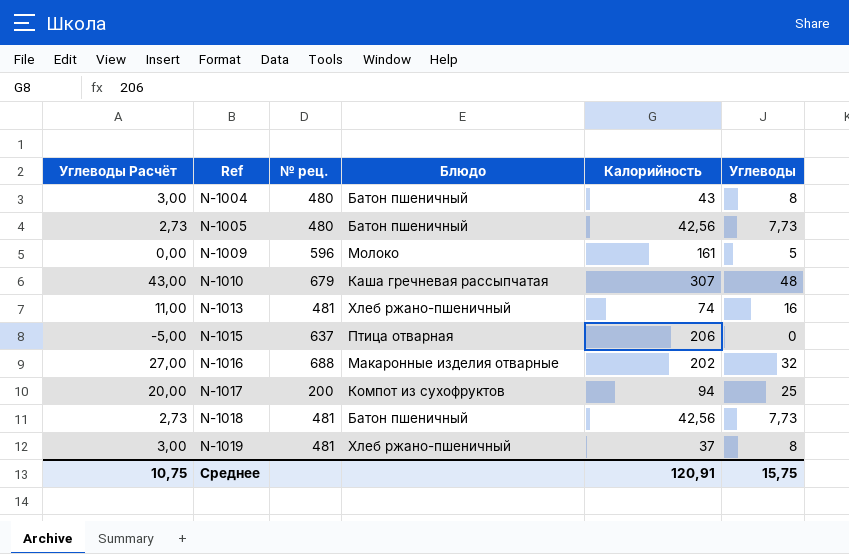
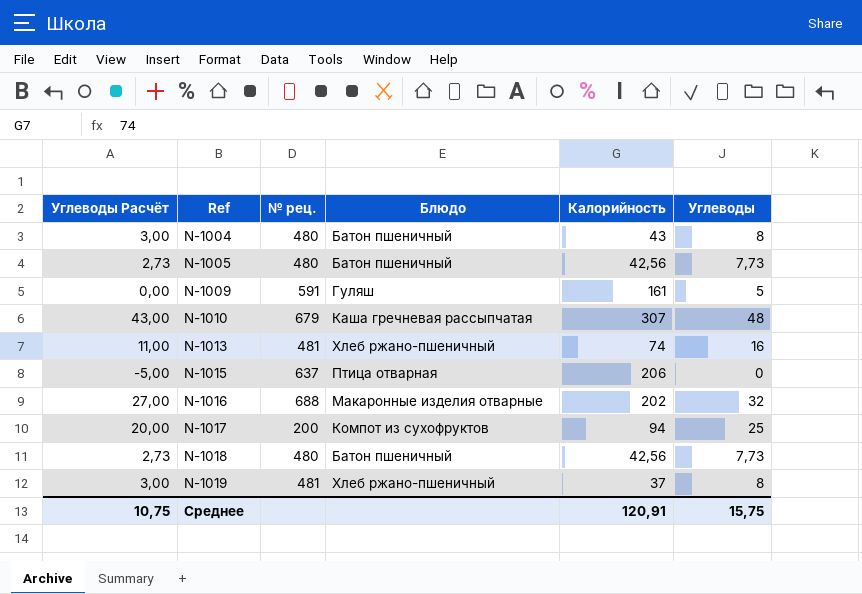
N-1009 | № рец.: 596 -> 591
N-1009 | Блюдо: Молоко -> Гуляш
N-1018 | № рец.: 481 -> 480

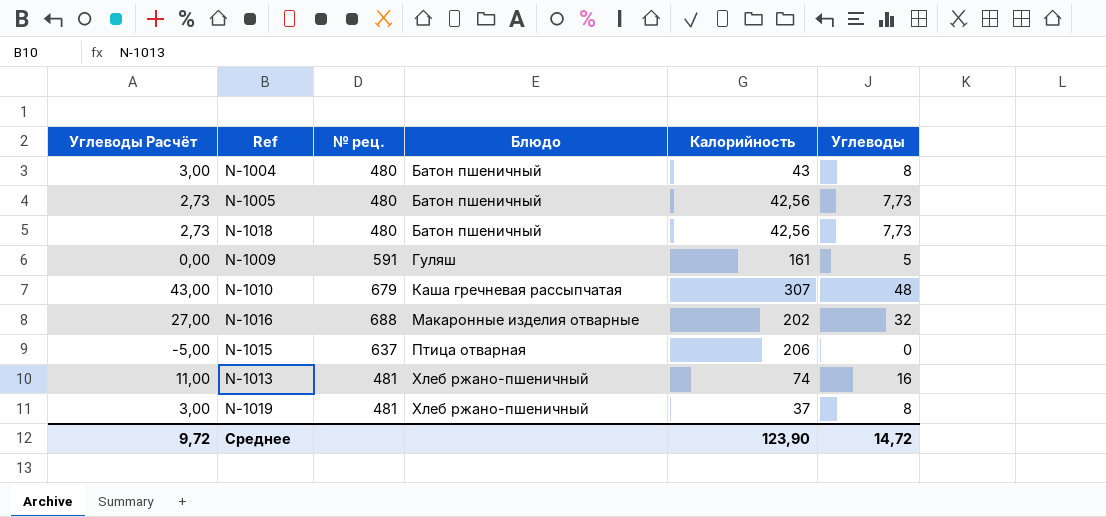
row order: Ref ascending -> Блюдо ascending
row N-1017: 20,00 | 200 | Компот из сухофруктов | 94 | 25 -> none
Среднее | Углеводы Расчёт: 10,75 -> 9,72
Среднее | Калорийность: 120,91 -> 123,90
Среднее | Углеводы: 15,75 -> 14,72

